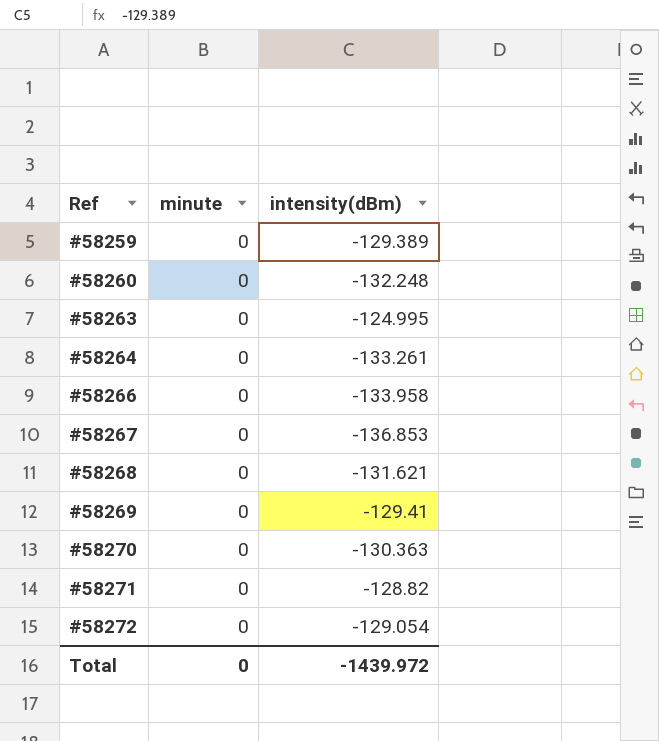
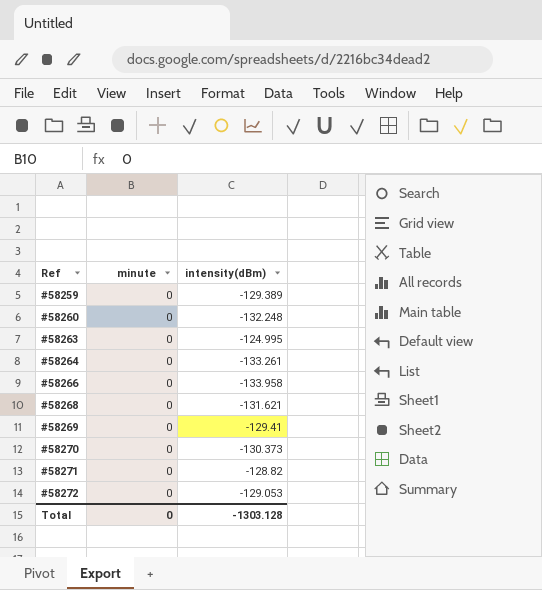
row #58267: 0 | -136.853 -> none
#58270 | intensity(dBm): -130.363 -> -130.373
#58272 | intensity(dBm): -129.054 -> -129.053
Total | intensity(dBm): -1439.972 -> -1303.128

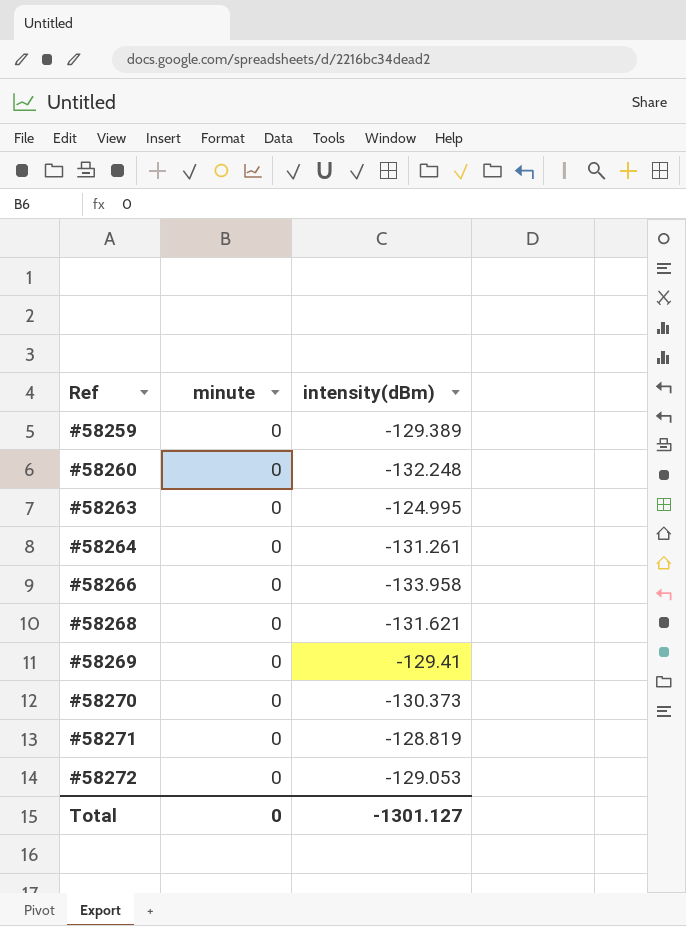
#58264 | intensity(dBm): -133.261 -> -131.261
#58271 | intensity(dBm): -128.82 -> -128.819
Total | intensity(dBm): -1303.128 -> -1301.127

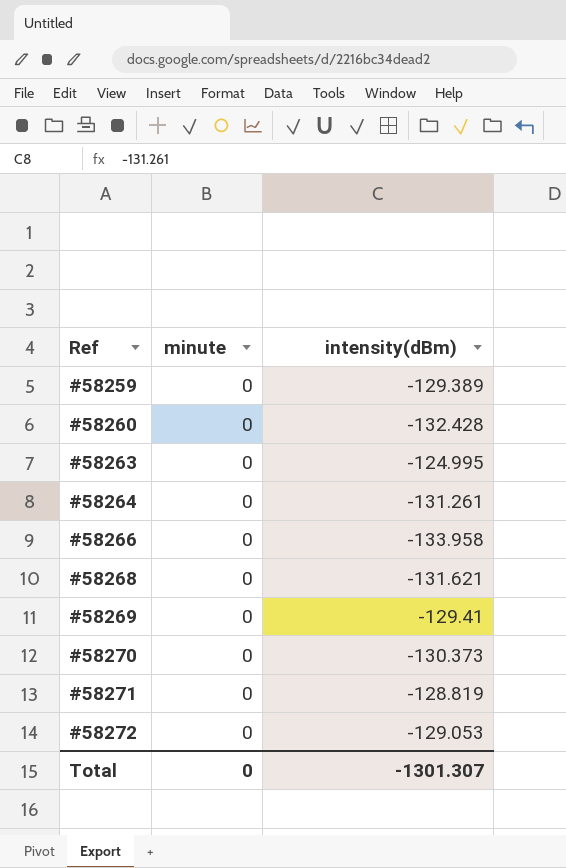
#58260 | intensity(dBm): -132.248 -> -132.428
Total | intensity(dBm): -1301.127 -> -1301.307

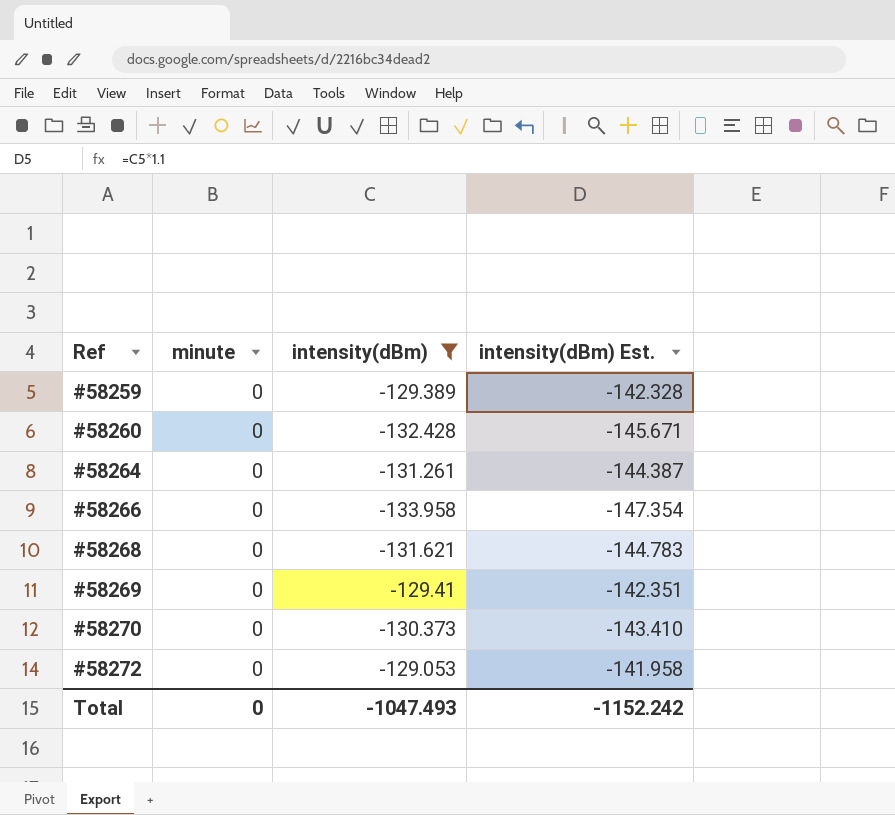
filter: none -> intensity(dBm) <= -129.053
column intensity(dBm) Est. | formula: none -> [intensity(dBm)] * 1.1
Total | intensity(dBm): -1301.307 -> -1047.493

